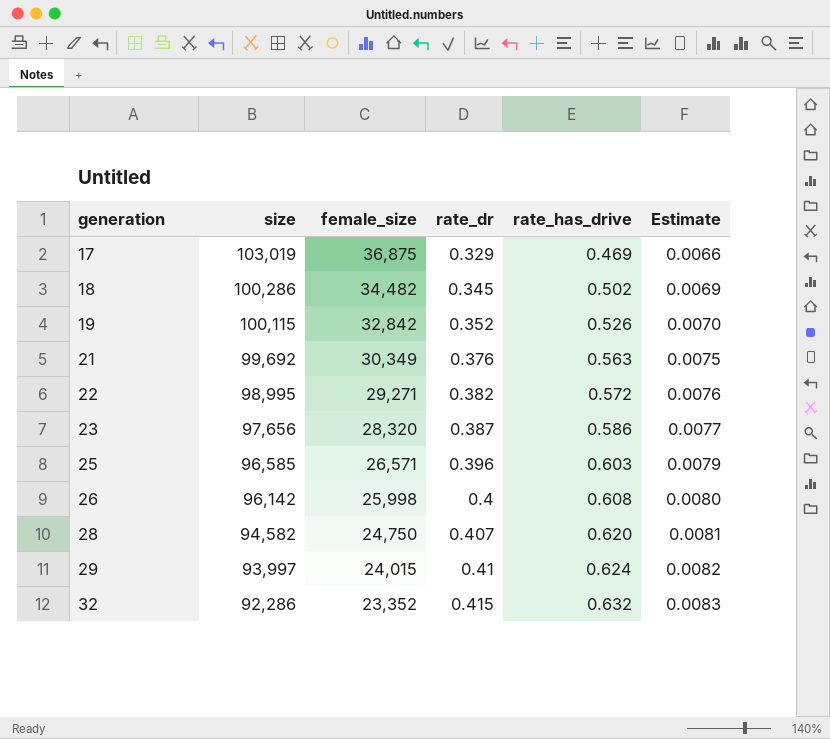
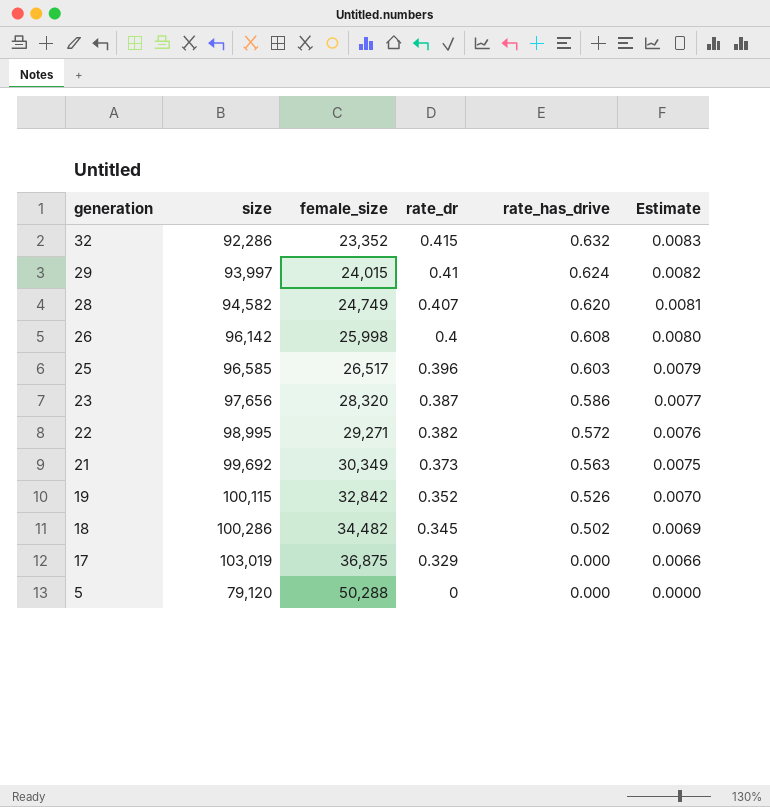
row order: generation ascending -> generation descending
28 | female_size: 24,750 -> 24,749
25 | female_size: 26,571 -> 26,517
21 | rate_dr: 0.376 -> 0.373
17 | rate_has_drive: 0.469 -> 0.000
row 5: none -> 79,120 | 50,288 | 0 | 0.000 | 0.0000

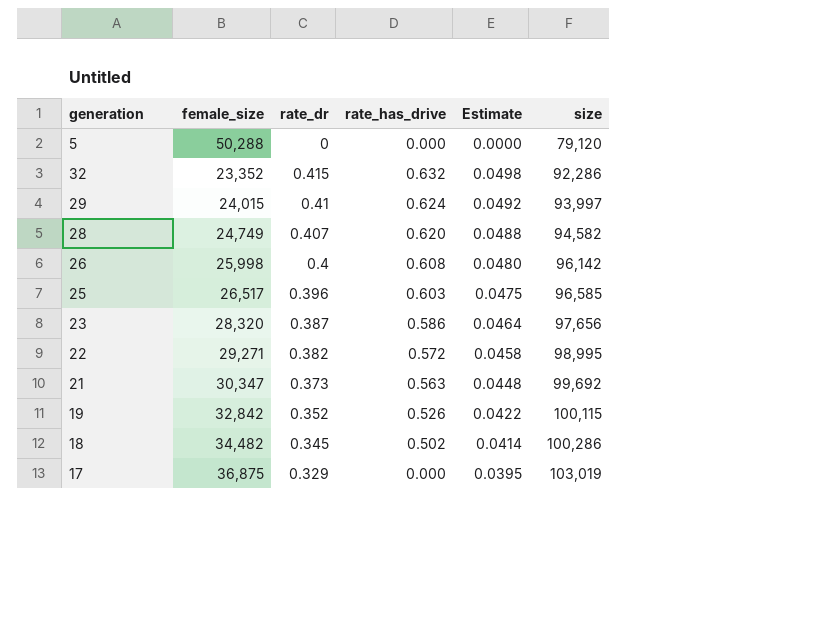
row order: generation descending -> size ascending
column Estimate | formula: [rate_dr] * 0.02 -> [rate_dr] * 0.12
column size | position: 2 -> 6
21 | female_size: 30,349 -> 30,347

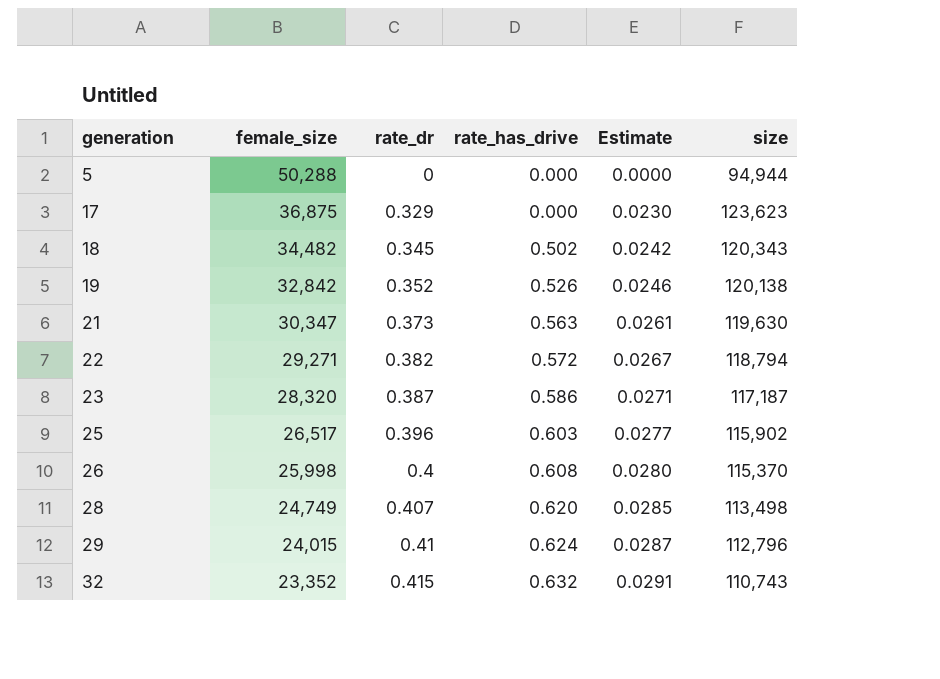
row order: size ascending -> generation ascending
column Estimate | formula: [rate_dr] * 0.12 -> [rate_dr] * 0.07
5 | size: 79,120 -> 94,944
17 | size: 103,019 -> 123,623
18 | size: 100,286 -> 120,343
19 | size: 100,115 -> 120,138
21 | size: 99,692 -> 119,630
22 | size: 98,995 -> 118,794
23 | size: 97,656 -> 117,187
25 | size: 96,585 -> 115,902
26 | size: 96,142 -> 115,370
28 | size: 94,582 -> 113,498
29 | size: 93,997 -> 112,796
32 | size: 92,286 -> 110,743

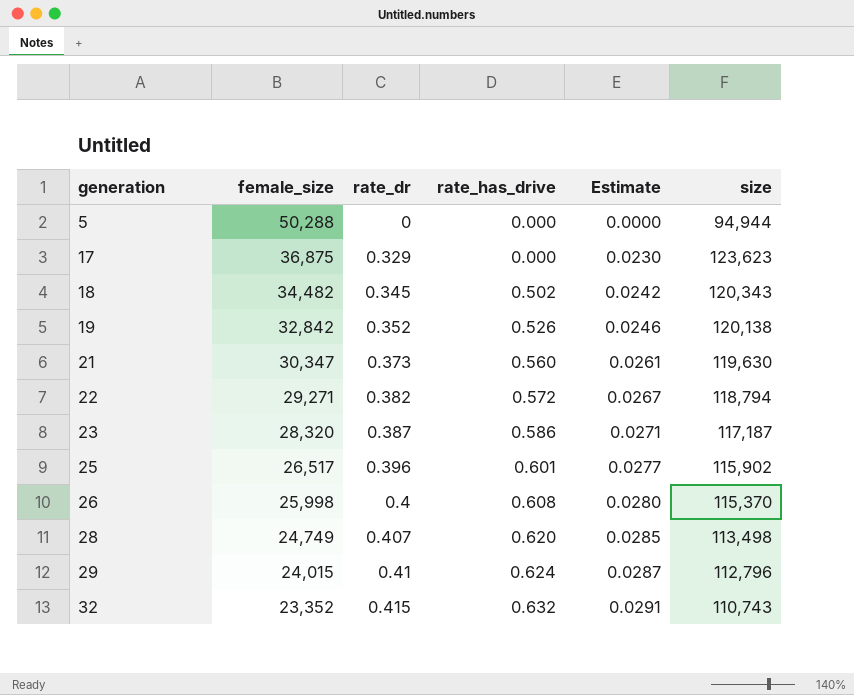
21 | rate_has_drive: 0.563 -> 0.560
25 | rate_has_drive: 0.603 -> 0.601

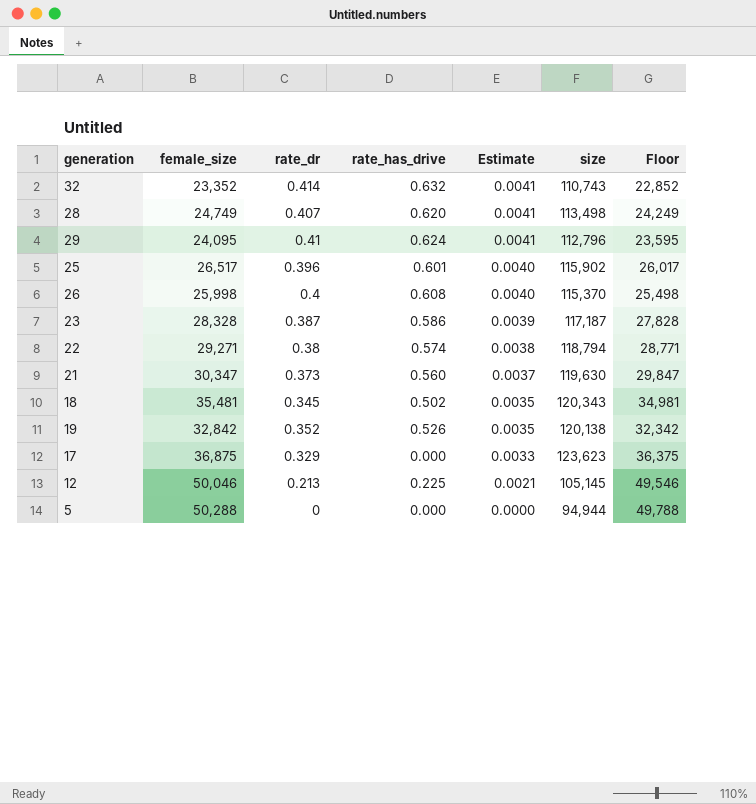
row order: generation ascending -> Estimate descending
column Estimate | formula: [rate_dr] * 0.07 -> [rate_dr] * 0.01
column Floor | formula: none -> [female_size] - 500
32 | rate_dr: 0.415 -> 0.414
29 | female_size: 24,015 -> 24,095
23 | female_size: 28,320 -> 28,328
22 | rate_dr: 0.382 -> 0.38
22 | rate_has_drive: 0.572 -> 0.574
18 | female_size: 34,482 -> 35,481
row 12: none -> 50,046 | 0.213 | 0.225 | 0.0021 | 105,145 | 49,546

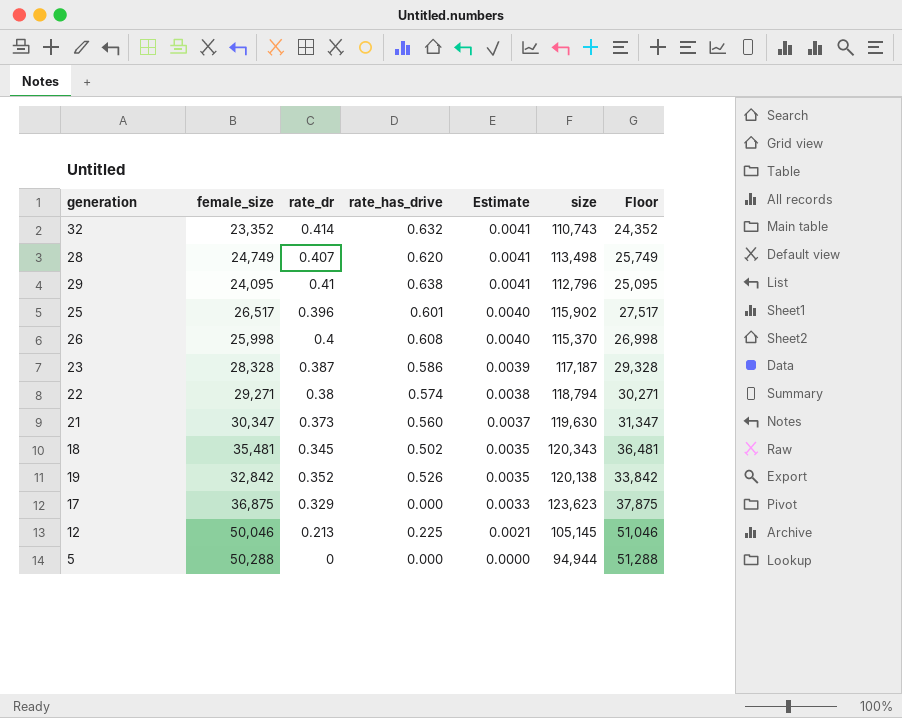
column Floor | formula: [female_size] - 500 -> [female_size] + 1000
29 | rate_has_drive: 0.624 -> 0.638

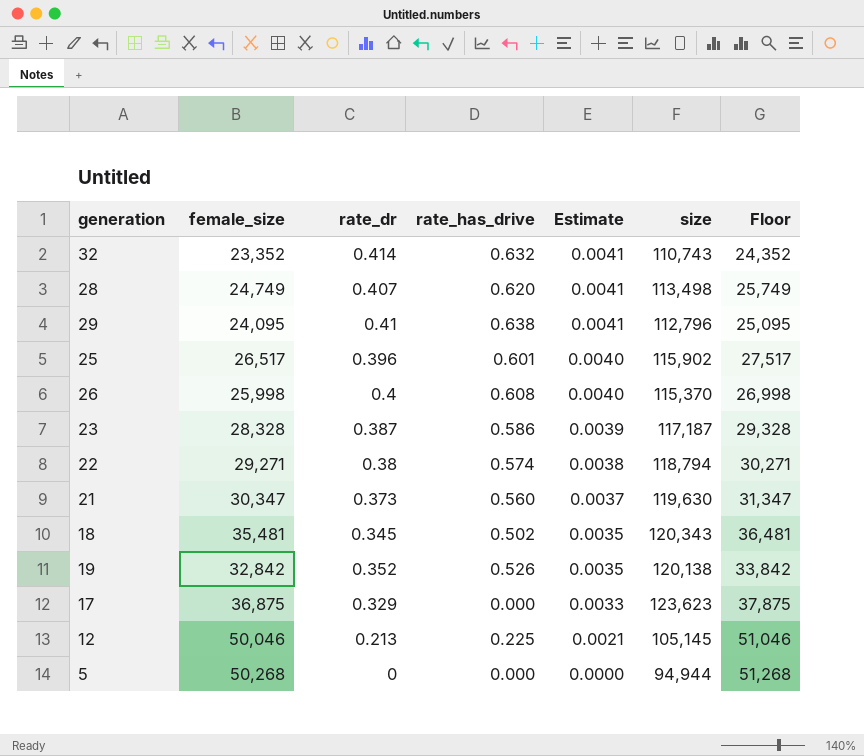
5 | female_size: 50,288 -> 50,268
5 | Floor: 51,288 -> 51,268

